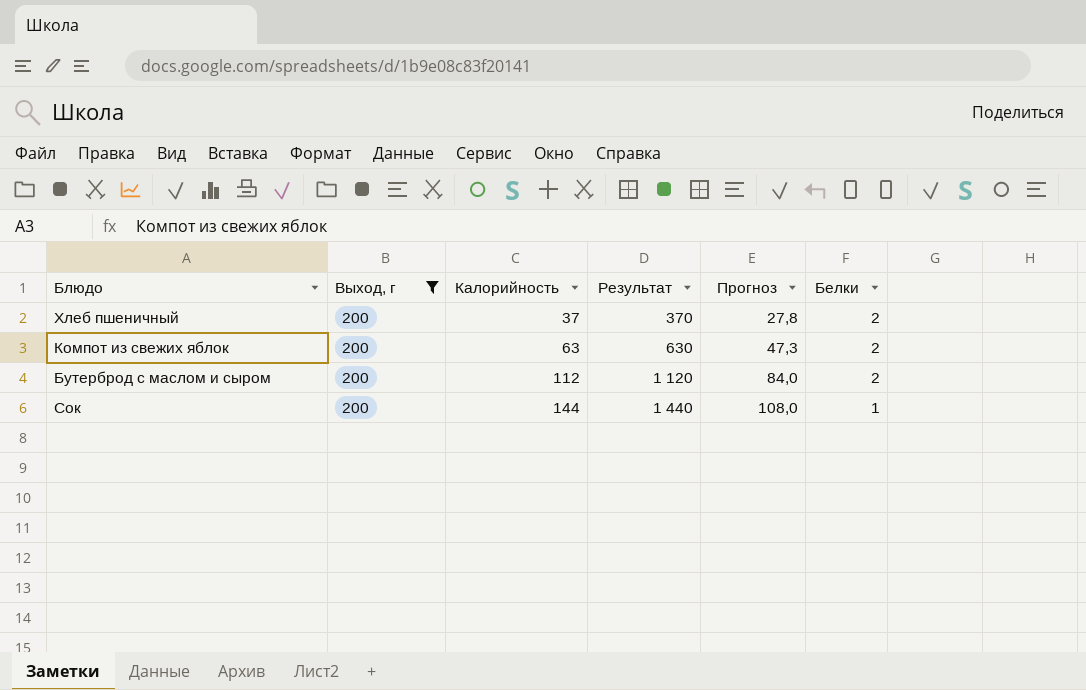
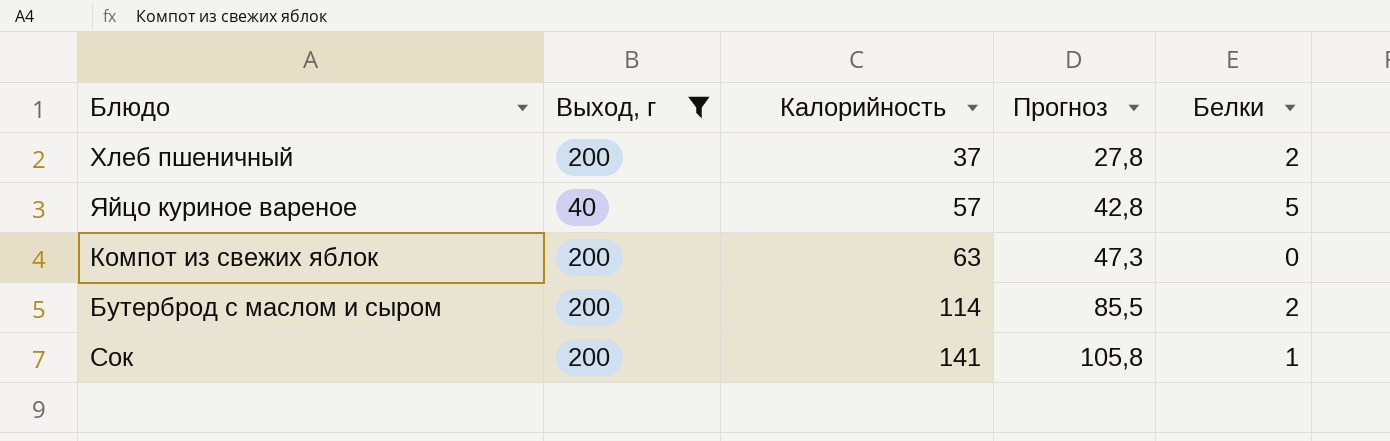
column Результат | formula: [Калорийность] * 10 -> none
row Яйцо куриное вареное: none -> 40 | 57 | 42,8 | 5
Компот из свежих яблок | Белки: 2 -> 0
Бутерброд с маслом и сыром | Калорийность: 112 -> 114
Бутерброд с маслом и сыром | Прогноз: 84,0 -> 85,5
Сок | Калорийность: 144 -> 141
Сок | Прогноз: 108,0 -> 105,8

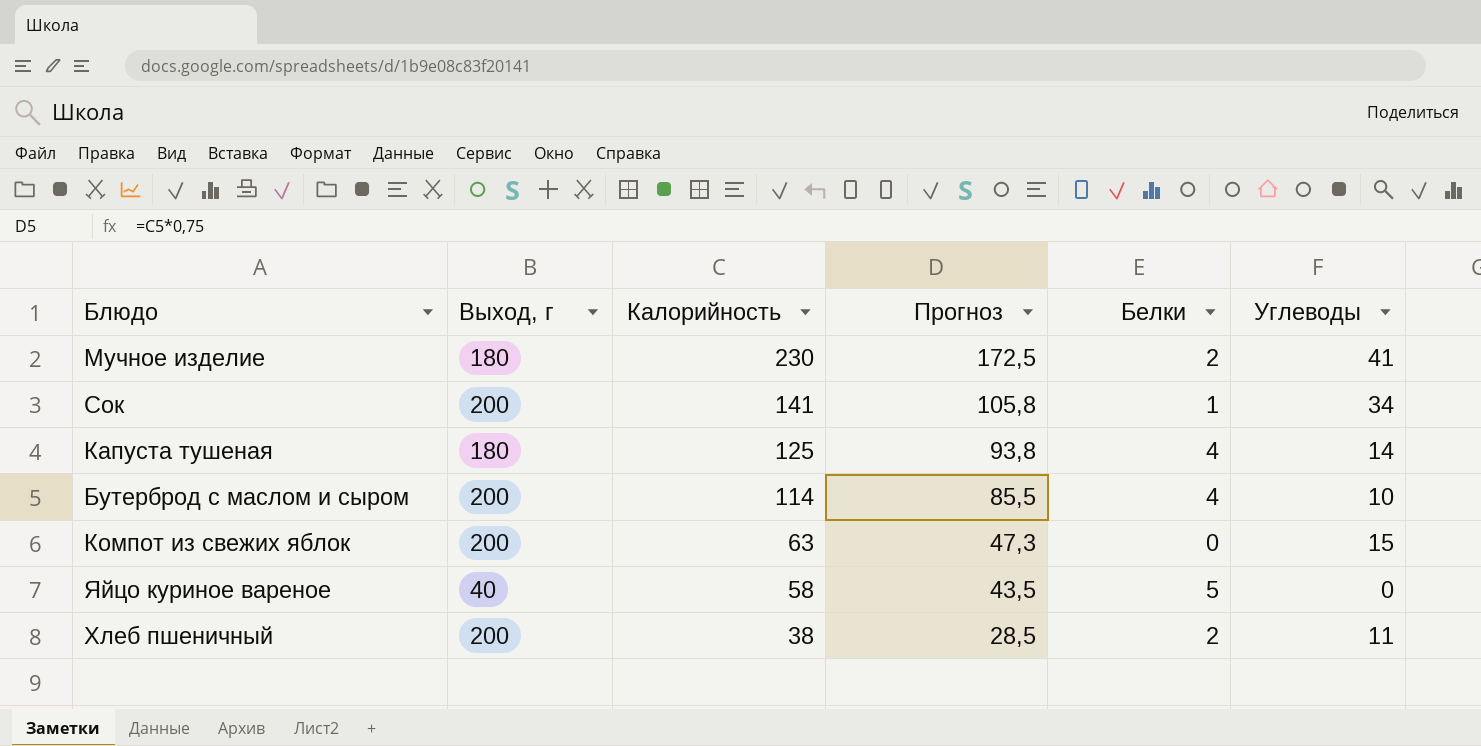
filter: Выход, г != 180 -> none
row order: Калорийность ascending -> Калорийность descending
column Углеводы | position: none -> 6
Бутерброд с маслом и сыром | Белки: 2 -> 4
Яйцо куриное вареное | Калорийность: 57 -> 58
Яйцо куриное вареное | Прогноз: 42,8 -> 43,5
Хлеб пшеничный | Калорийность: 37 -> 38
Хлеб пшеничный | Прогноз: 27,8 -> 28,5

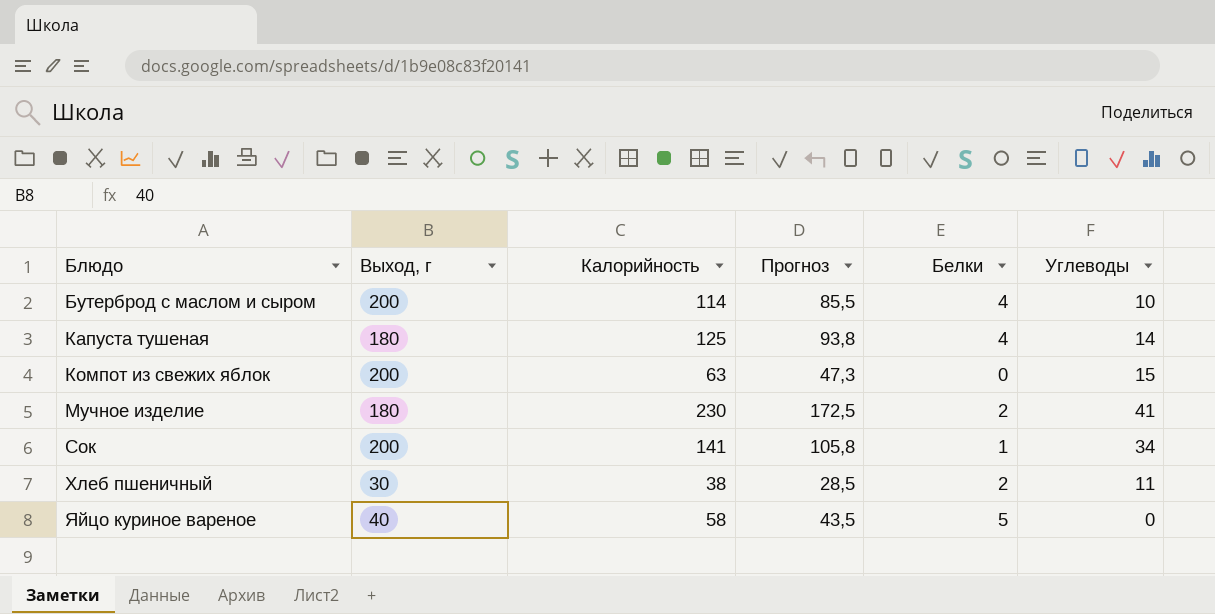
row order: Калорийность descending -> Блюдо ascending
Хлеб пшеничный | Выход, г: 200 -> 30

